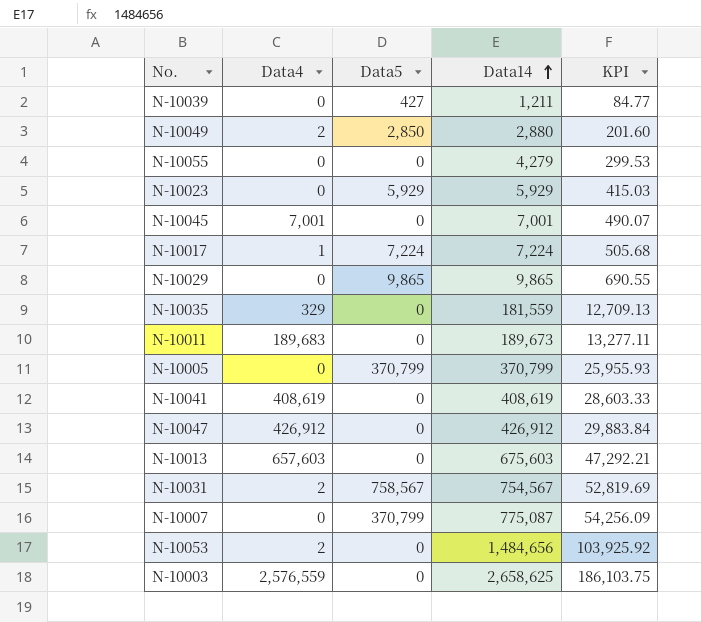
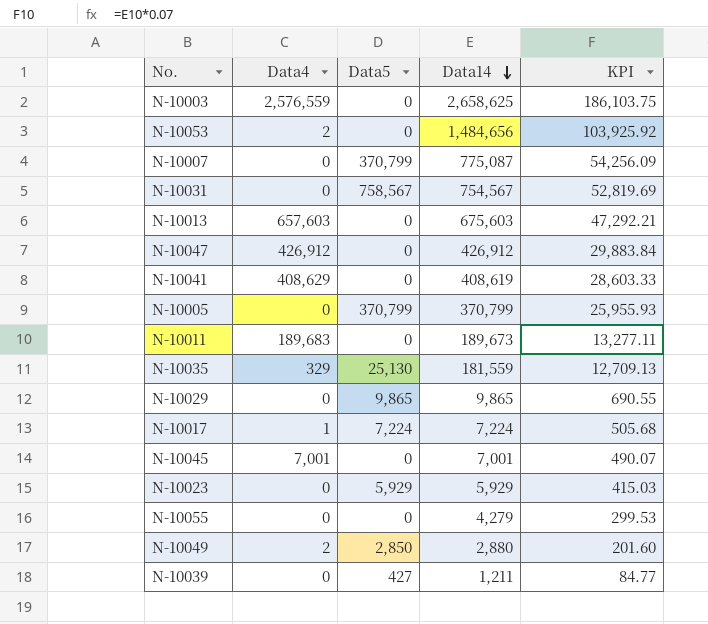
row order: Data14 ascending -> Data14 descending
N-10031 | Data4: 2 -> 0
N-10041 | Data4: 408,619 -> 408,629
N-10035 | Data5: 0 -> 25,130

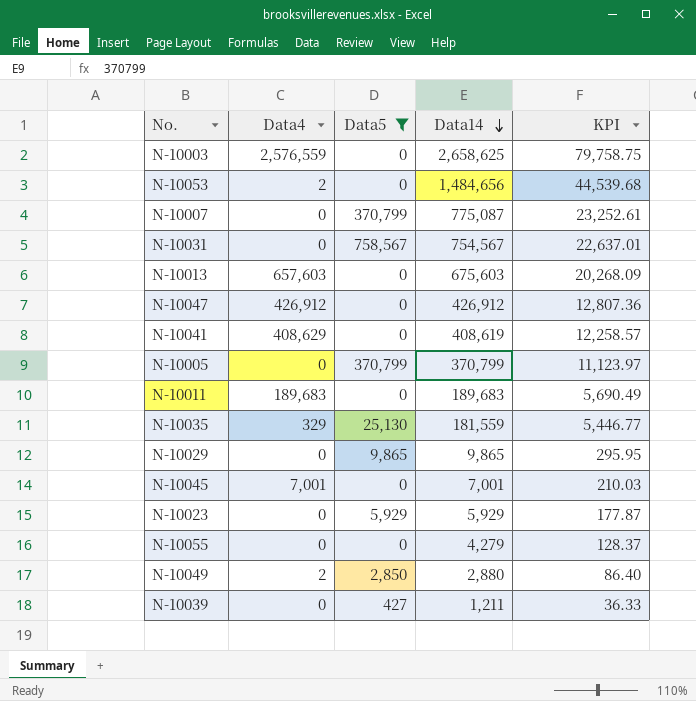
filter: none -> Data5 != 7,224
column KPI | formula: [Data14] * 0.07 -> [Data14] * 0.03
N-10011 | Data14: 189,673 -> 189,683

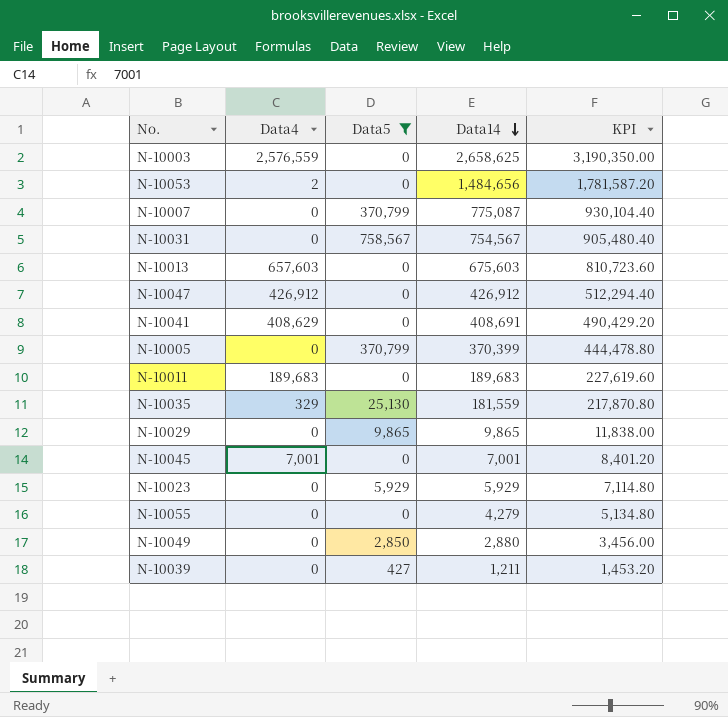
column KPI | formula: [Data14] * 0.03 -> [Data14] * 1.2
N-10041 | Data14: 408,619 -> 408,691
N-10005 | Data14: 370,799 -> 370,399
N-10049 | Data4: 2 -> 0

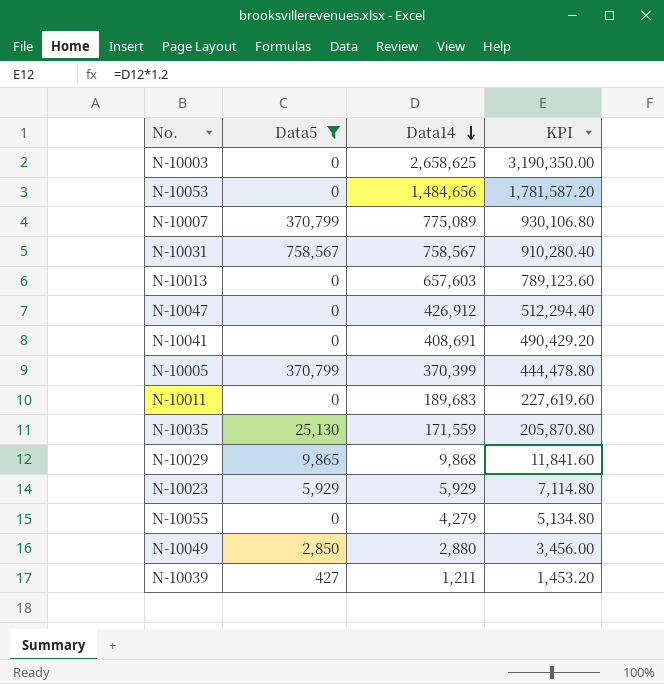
column Data4 | position: 2 -> none
row N-10045: 7,001 | 0 | 7,001 | 8,401.20 -> none
N-10007 | Data14: 775,087 -> 775,089
N-10007 | KPI: 930,104.40 -> 930,106.80
N-10031 | Data14: 754,567 -> 758,567
N-10031 | KPI: 905,480.40 -> 910,280.40
N-10013 | Data14: 675,603 -> 657,603
N-10013 | KPI: 810,723.60 -> 789,123.60
N-10035 | Data14: 181,559 -> 171,559
N-10035 | KPI: 217,870.80 -> 205,870.80
N-10029 | Data14: 9,865 -> 9,868
N-10029 | KPI: 11,838.00 -> 11,841.60

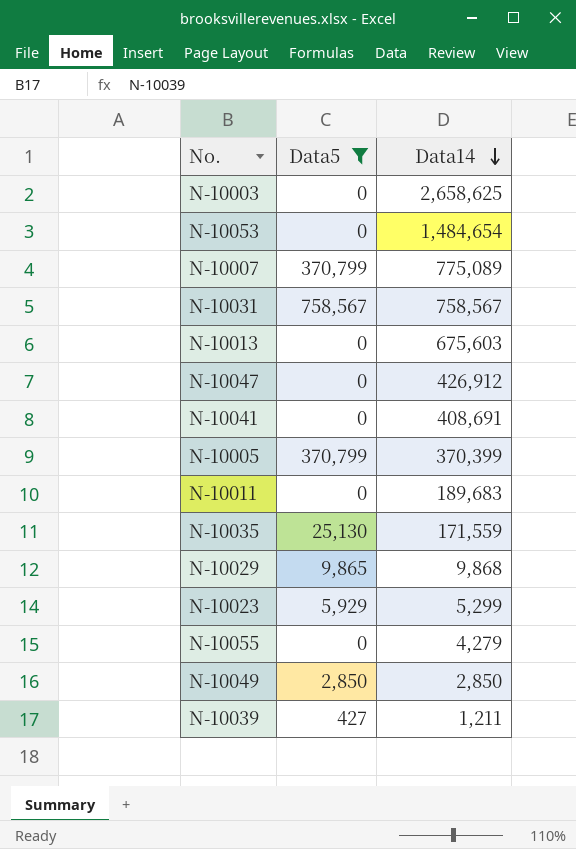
column KPI | formula: [Data14] * 1.2 -> none
N-10053 | Data14: 1,484,656 -> 1,484,654
N-10013 | Data14: 657,603 -> 675,603
N-10023 | Data14: 5,929 -> 5,299
N-10049 | Data14: 2,880 -> 2,850

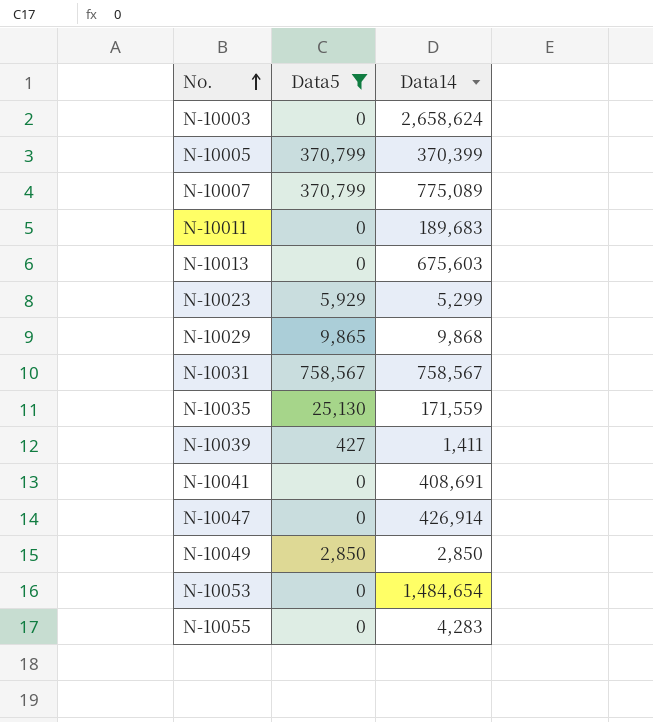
row order: Data14 descending -> No. ascending
N-10003 | Data14: 2,658,625 -> 2,658,624
N-10039 | Data14: 1,211 -> 1,411
N-10047 | Data14: 426,912 -> 426,914
N-10055 | Data14: 4,279 -> 4,283

